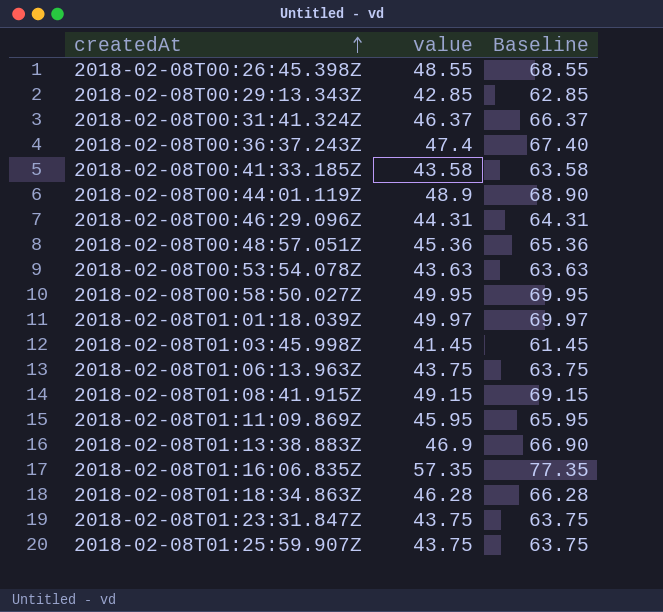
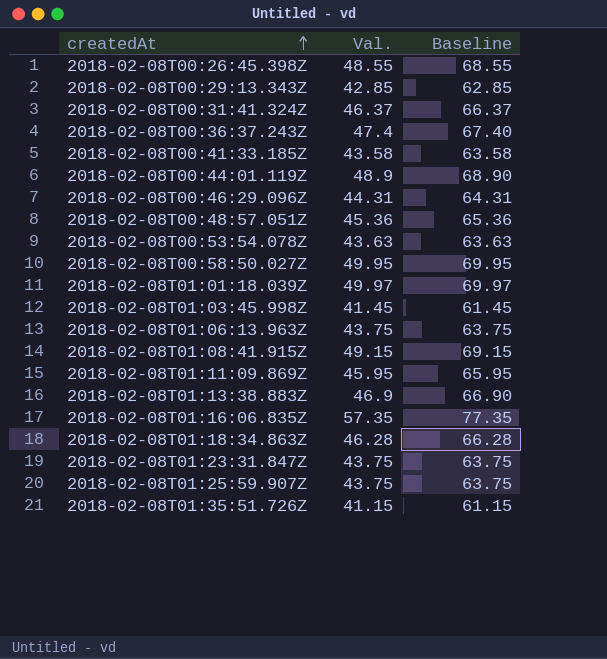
column name: value -> Val.
row 2018-02-08T01:35:51.726Z: none -> 41.15 | 61.15

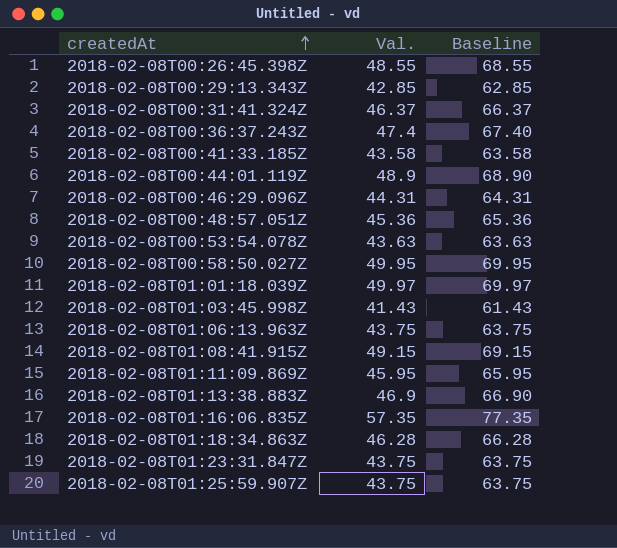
row 2018-02-08T01:35:51.726Z: 41.15 | 61.15 -> none
2018-02-08T01:03:45.998Z | Val.: 41.45 -> 41.43
2018-02-08T01:03:45.998Z | Baseline: 61.45 -> 61.43

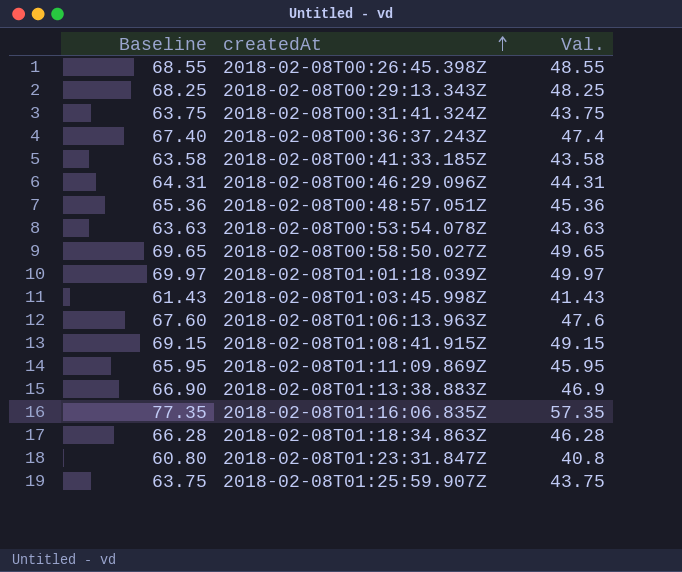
column Baseline | position: 3 -> 1
row 2018-02-08T00:44:01.119Z: 48.9 | 68.90 -> none
2018-02-08T00:29:13.343Z | Baseline: 62.85 -> 68.25
2018-02-08T00:29:13.343Z | Val.: 42.85 -> 48.25
2018-02-08T00:31:41.324Z | Baseline: 66.37 -> 63.75
2018-02-08T00:31:41.324Z | Val.: 46.37 -> 43.75
2018-02-08T00:58:50.027Z | Baseline: 69.95 -> 69.65
2018-02-08T00:58:50.027Z | Val.: 49.95 -> 49.65
2018-02-08T01:06:13.963Z | Baseline: 63.75 -> 67.60
2018-02-08T01:06:13.963Z | Val.: 43.75 -> 47.6
2018-02-08T01:23:31.847Z | Baseline: 63.75 -> 60.80
2018-02-08T01:23:31.847Z | Val.: 43.75 -> 40.8

